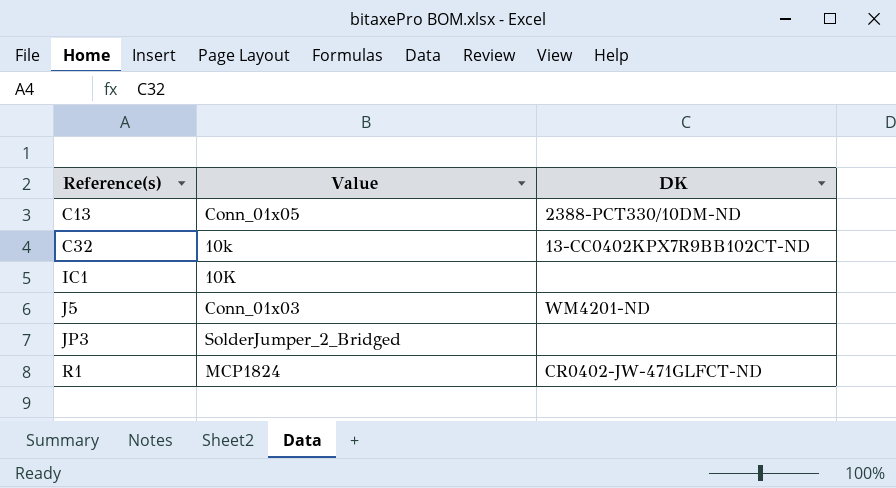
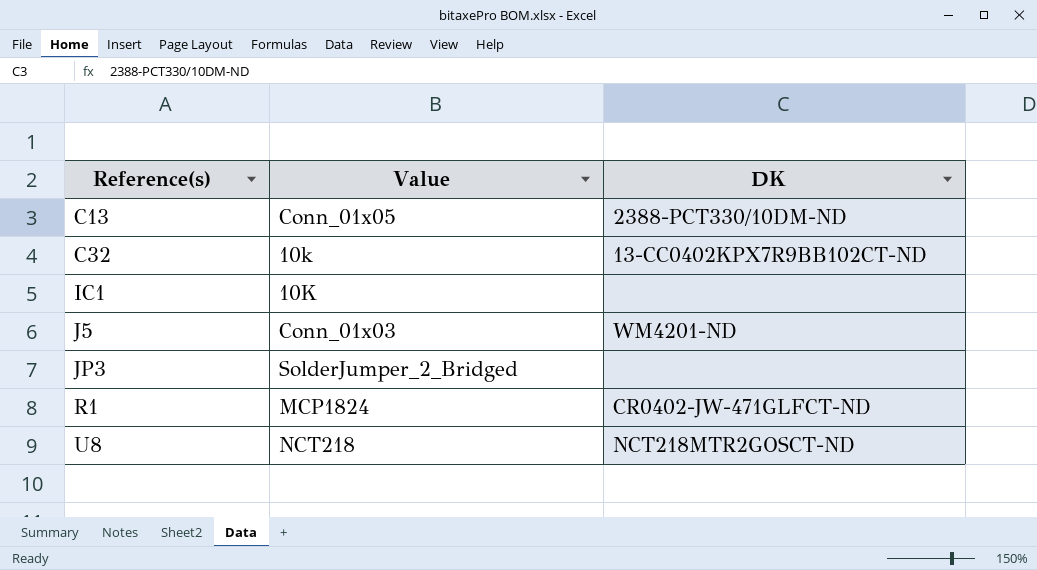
row U8: none -> NCT218 | NCT218MTR2GOSCT-ND

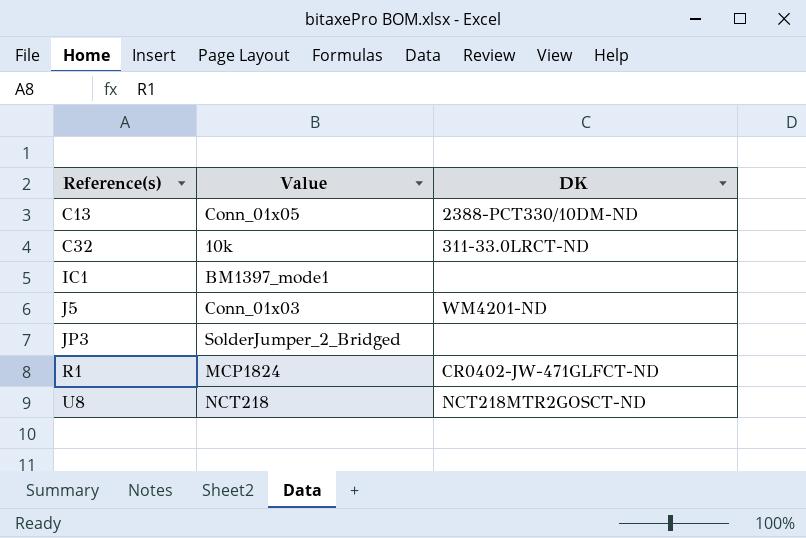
C32 | DK: 13-CC0402KPX7R9BB102CT-ND -> 311-33.0LRCT-ND
IC1 | Value: 10K -> BM1397_mode1

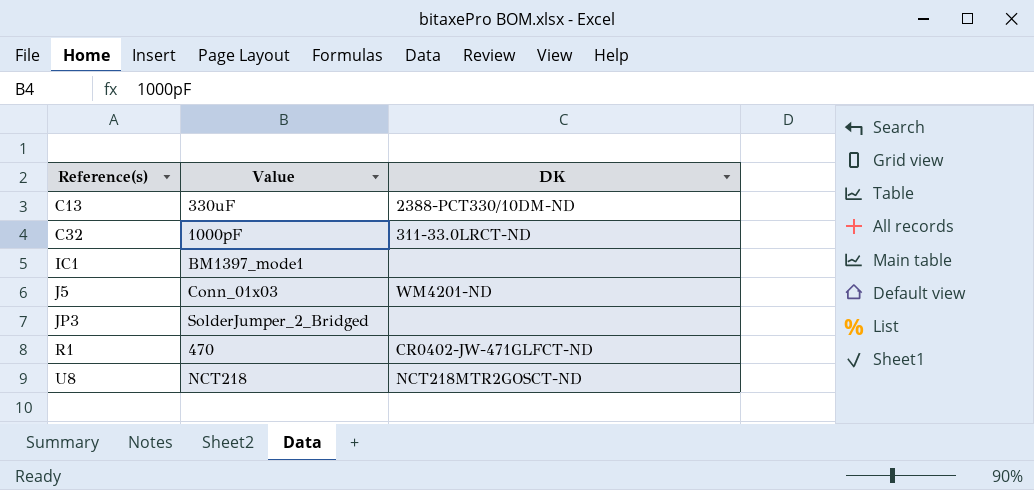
C13 | Value: Conn_01x05 -> 330uF
C32 | Value: 10k -> 1000pF
R1 | Value: MCP1824 -> 470

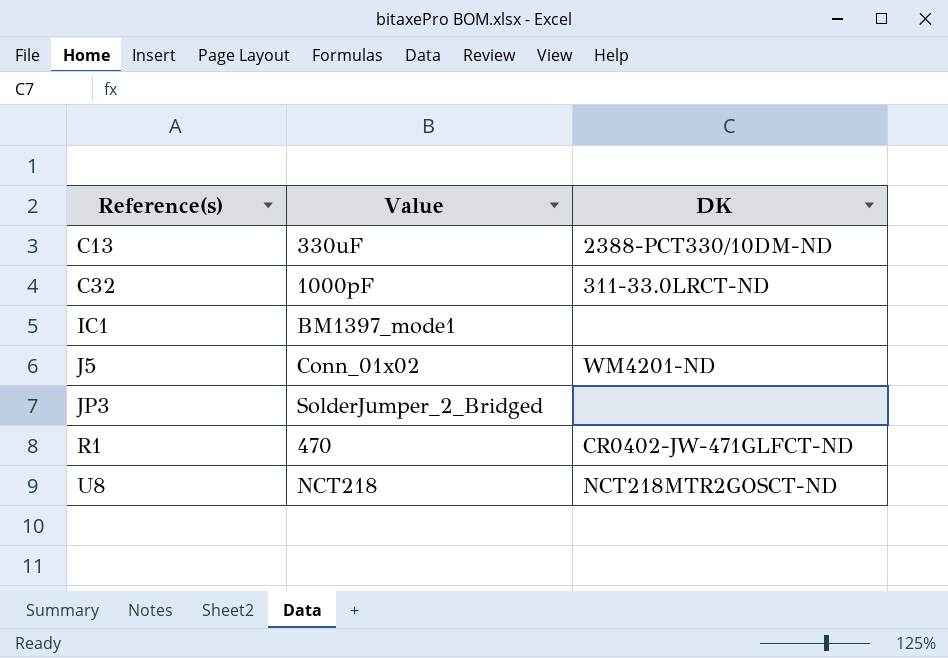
J5 | Value: Conn_01x03 -> Conn_01x02

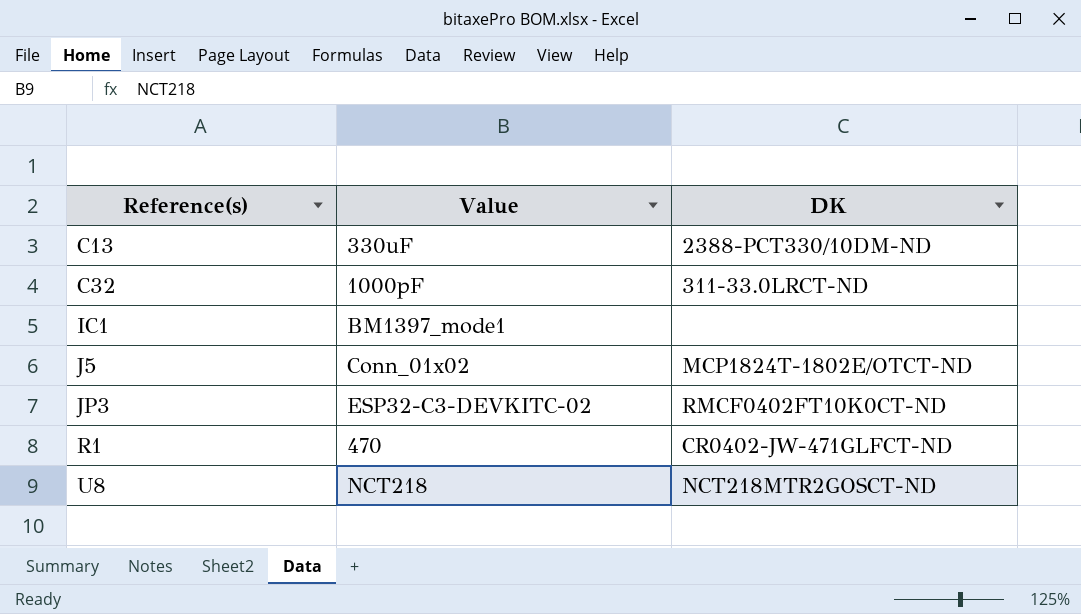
J5 | DK: WM4201-ND -> MCP1824T-1802E/OTCT-ND
JP3 | Value: SolderJumper_2_Bridged -> ESP32-C3-DEVKITC-02
JP3 | DK: none -> RMCF0402FT10K0CT-ND

